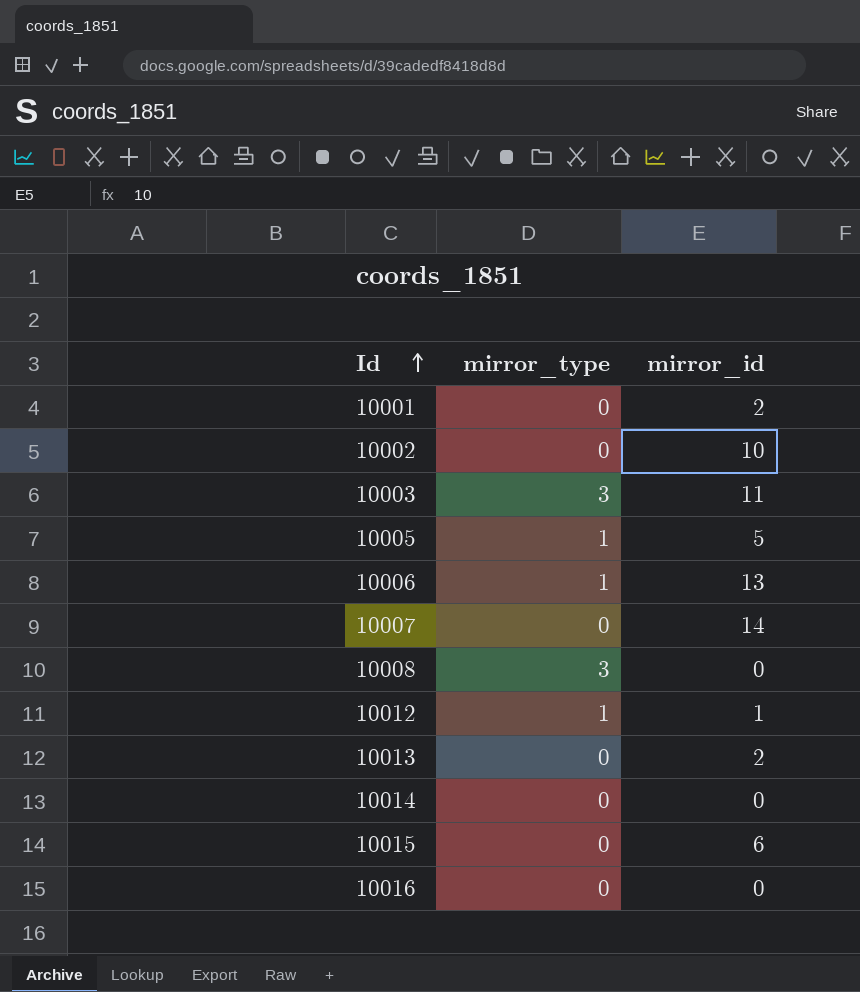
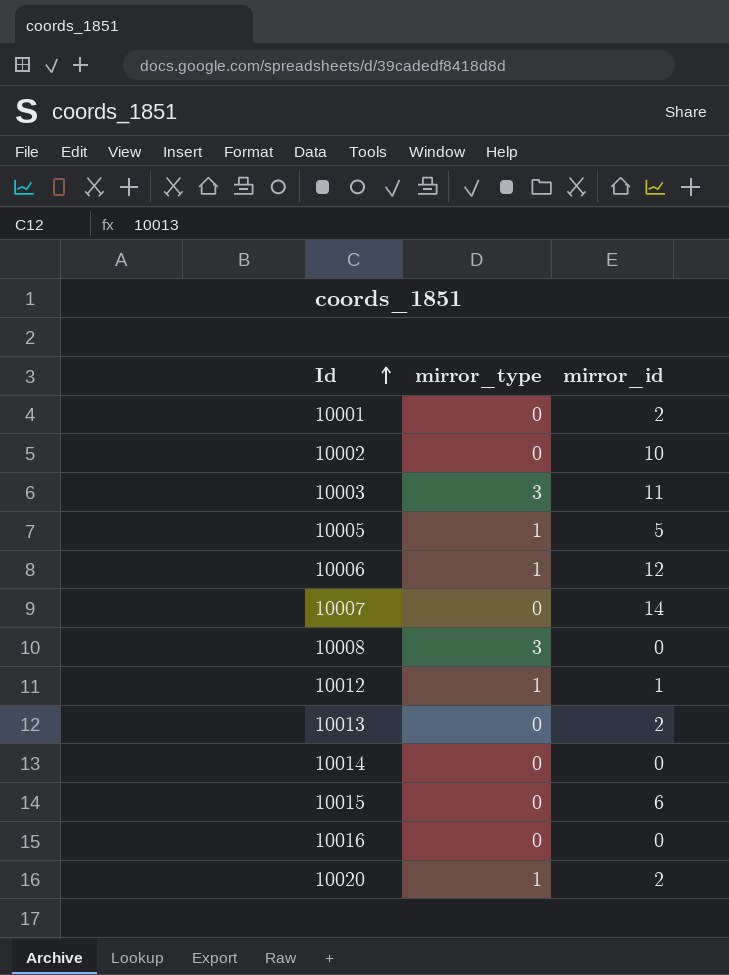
10006 | mirror_id: 13 -> 12
row 10020: none -> 1 | 2

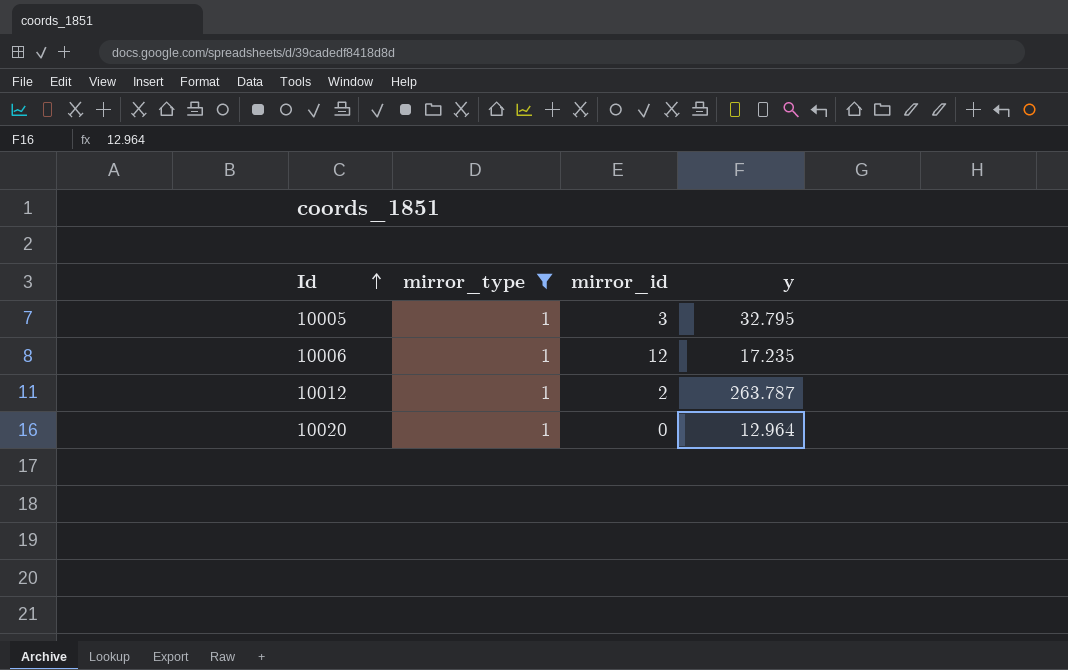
filter: none -> mirror_type = 1
column y | position: none -> 4
10005 | mirror_id: 5 -> 3
10012 | mirror_id: 1 -> 2
10020 | mirror_id: 2 -> 0

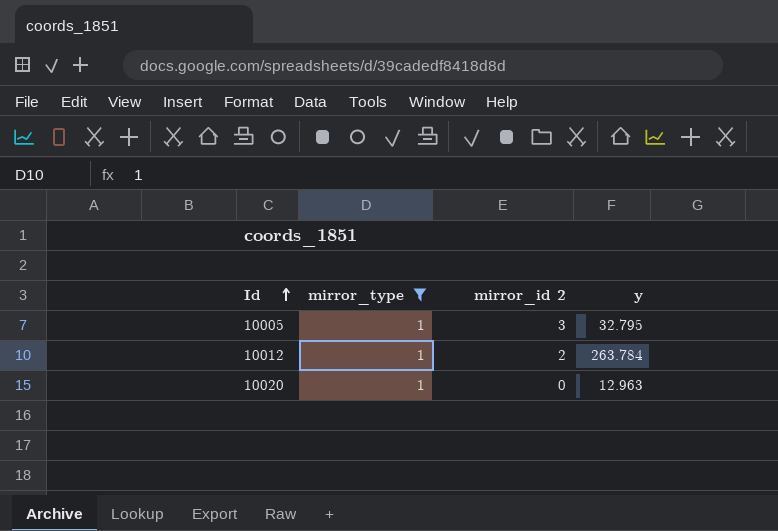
column name: mirror_id -> mirror_id 2
row 10006: 1 | 12 | 17.235 -> none
10012 | y: 263.787 -> 263.784
10020 | y: 12.964 -> 12.963

